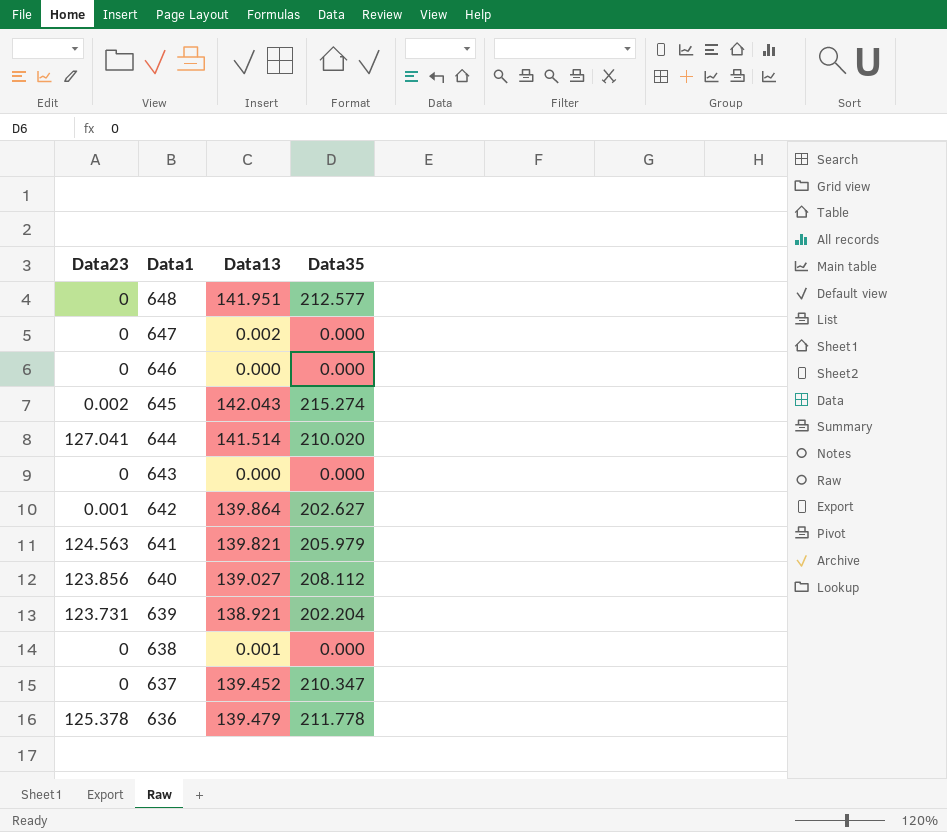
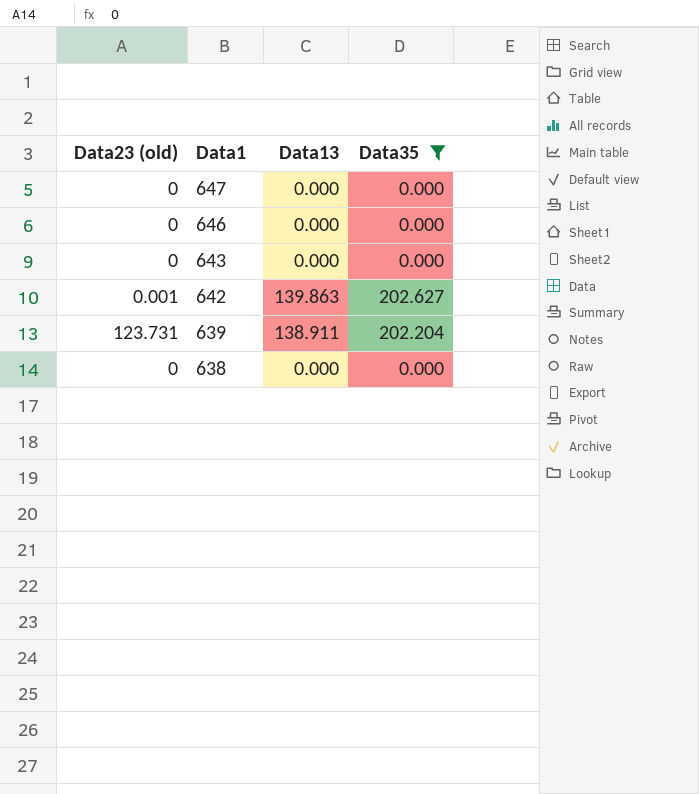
filter: none -> Data35 <= 202.627
column name: Data23 -> Data23 (old)
647 | Data13: 0.002 -> 0.000
642 | Data13: 139.864 -> 139.863
639 | Data13: 138.921 -> 138.911
638 | Data13: 0.001 -> 0.000

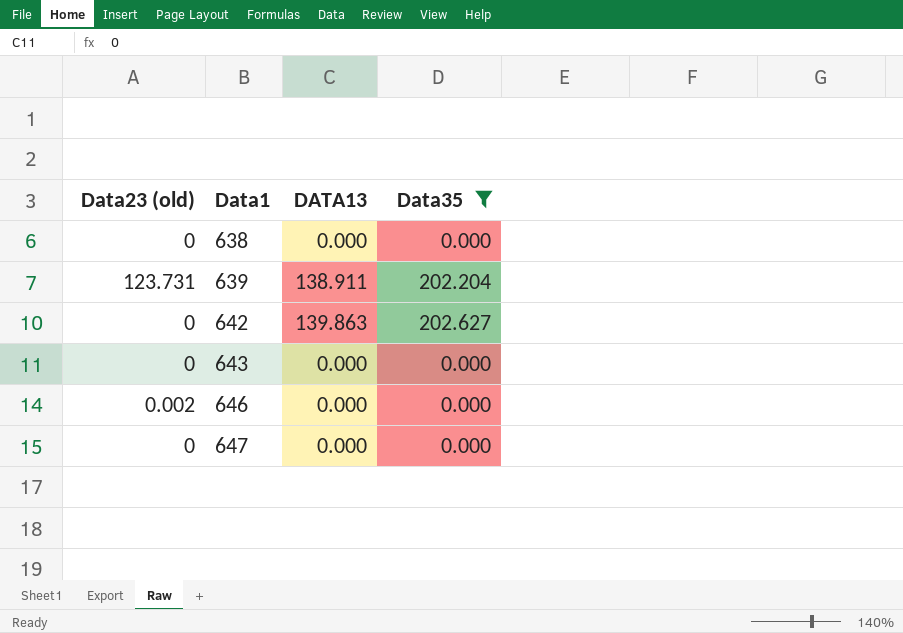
row order: Data1 descending -> Data1 ascending
column name: Data13 -> DATA13
642 | Data23 (old): 0.001 -> 0
646 | Data23 (old): 0 -> 0.002

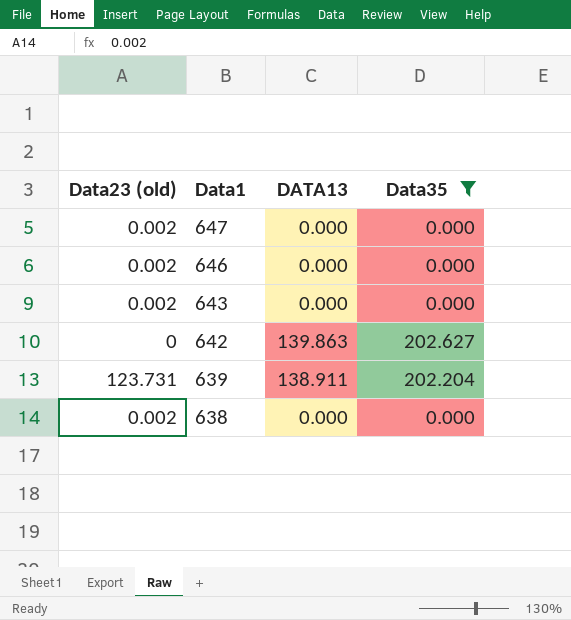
row order: Data1 ascending -> Data1 descending
647 | Data23 (old): 0 -> 0.002
643 | Data23 (old): 0 -> 0.002
638 | Data23 (old): 0 -> 0.002

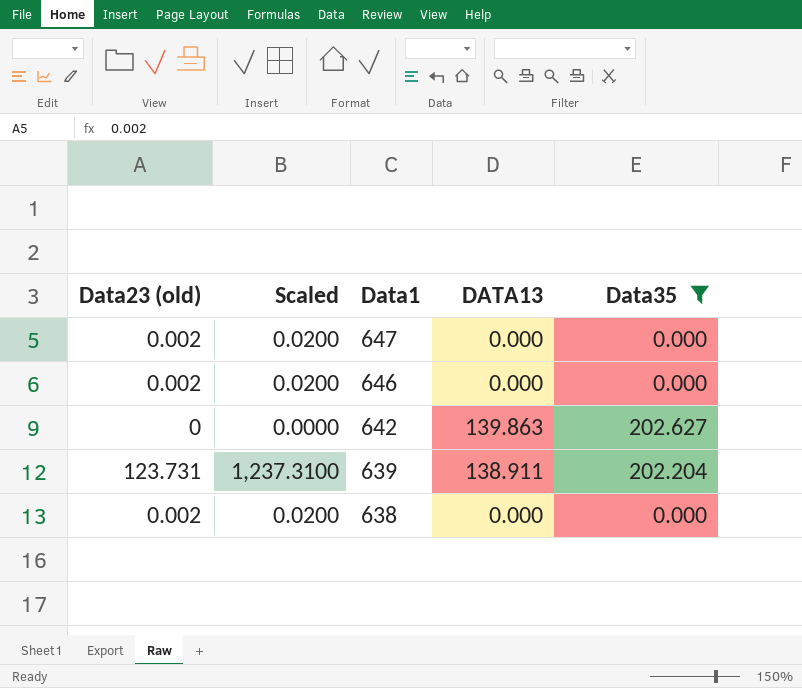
column Scaled | formula: none -> [Data23 (old)] * 10
row 643: 0.002 | 0.000 | 0.000 -> none

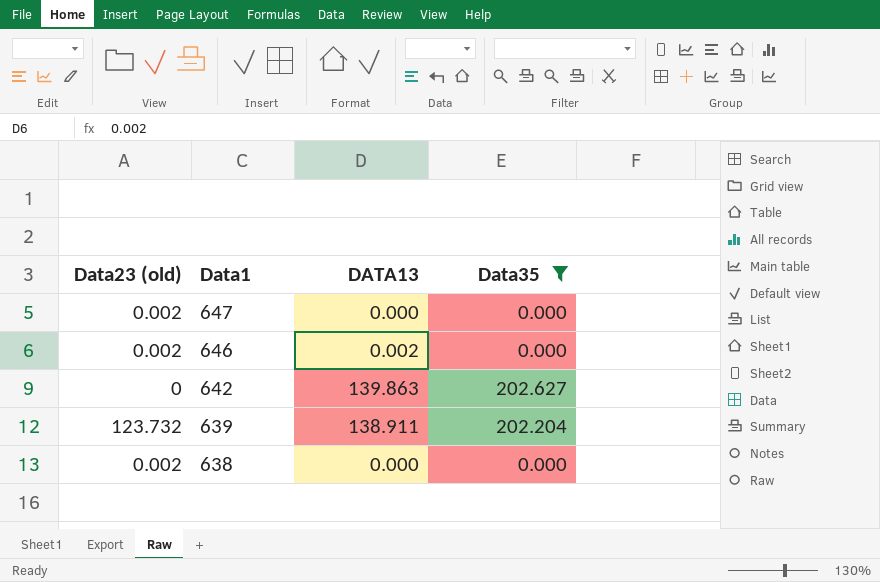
column Scaled | formula: [Data23 (old)] * 10 -> none
646 | DATA13: 0.000 -> 0.002
639 | Data23 (old): 123.731 -> 123.732

